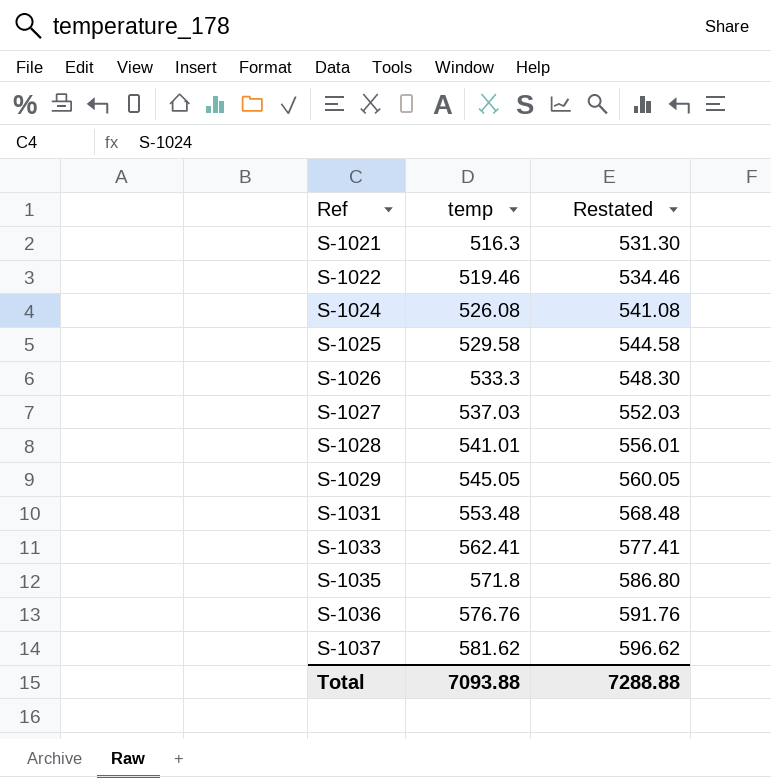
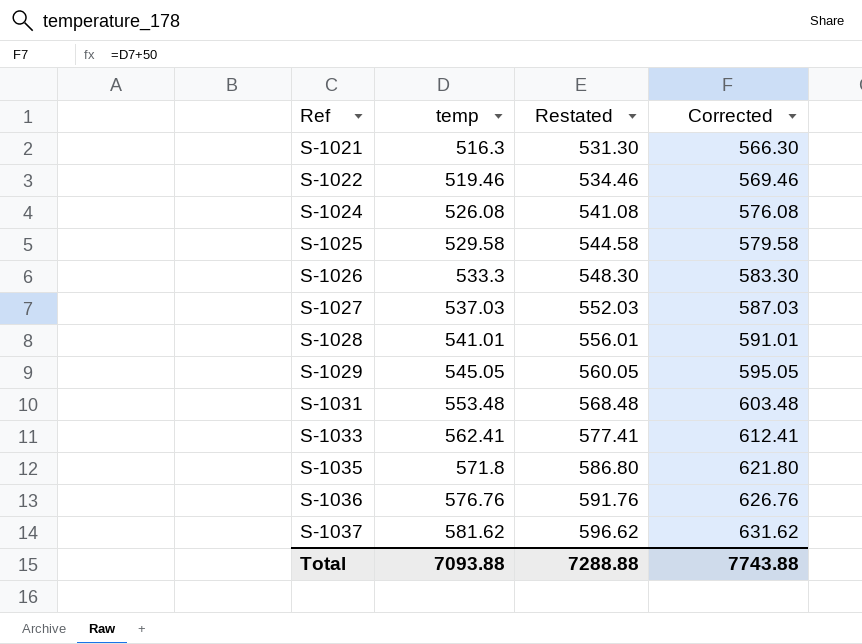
column Corrected | formula: none -> [temp] + 50

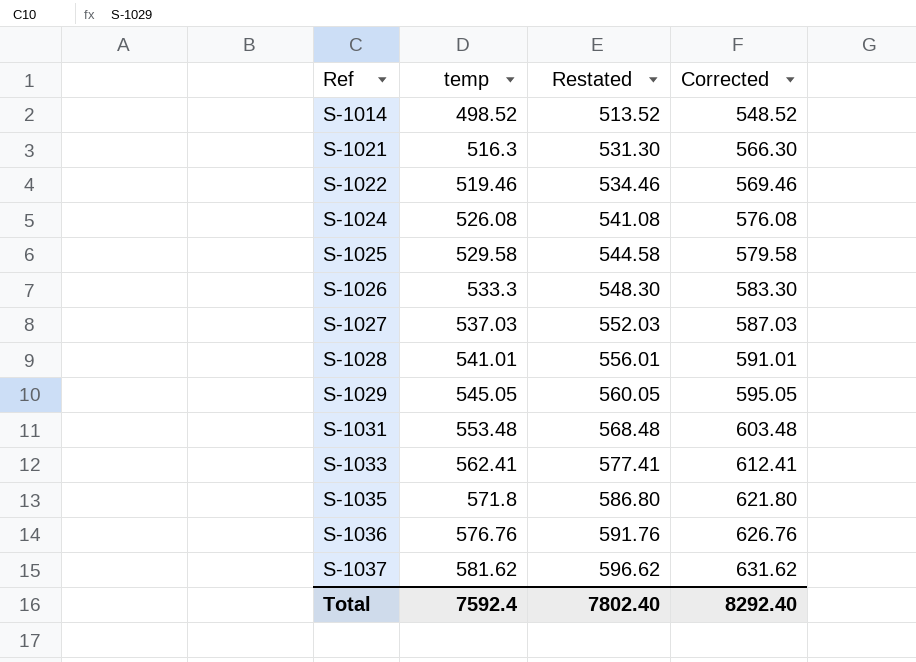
row S-1014: none -> 498.52 | 513.52 | 548.52
Total | temp: 7093.88 -> 7592.4
Total | Restated: 7288.88 -> 7802.40
Total | Corrected: 7743.88 -> 8292.40

